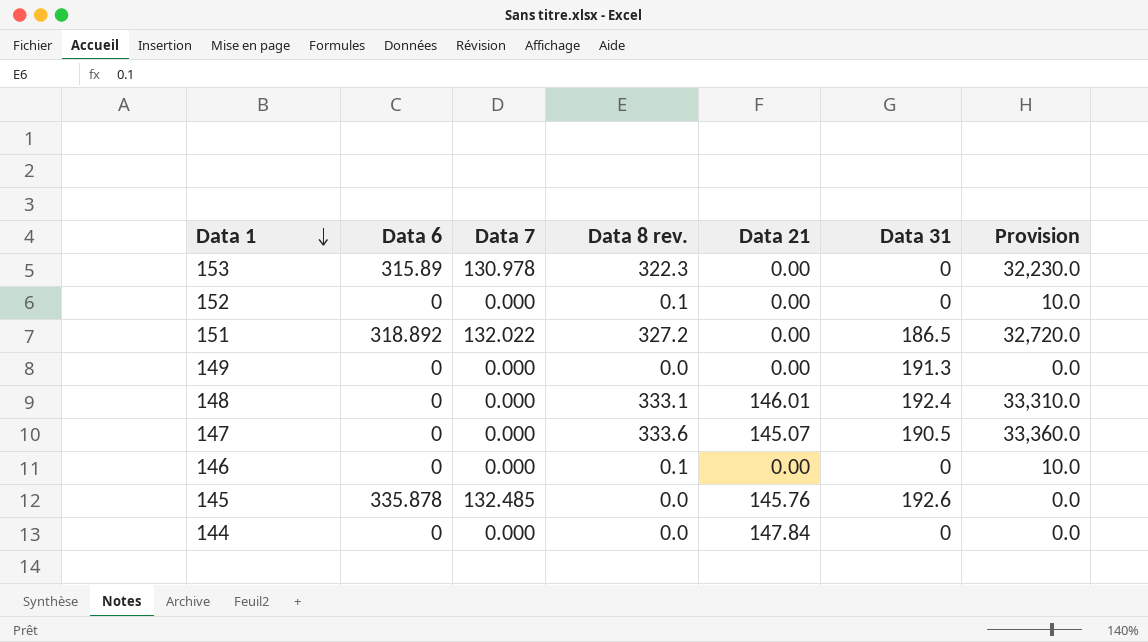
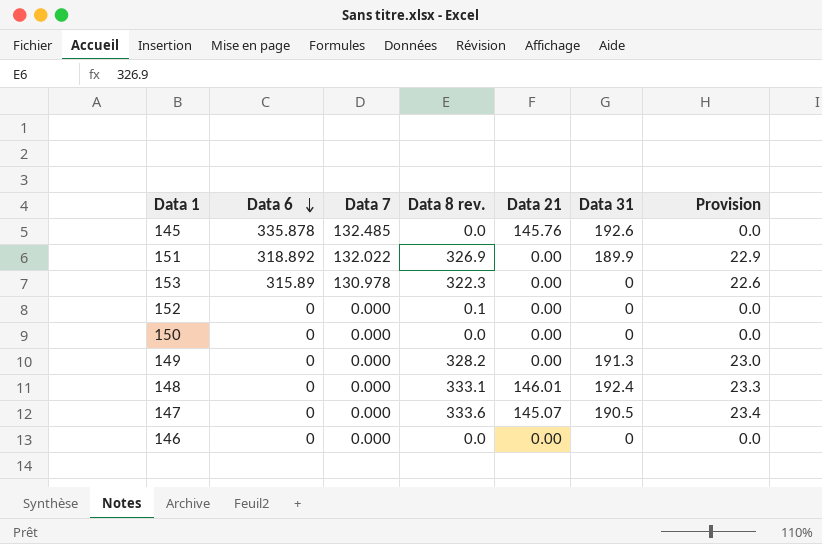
row order: Data 1 descending -> Data 6 descending
column Provision | formula: [Data 8 rev.] * 100 -> [Data 8 rev.] * 0.07
row 144: 0 | 0.000 | 0.0 | 147.84 | 0 | 0.0 -> none
151 | Data 8 rev.: 327.2 -> 326.9
151 | Data 31: 186.5 -> 189.9
row 150: none -> 0 | 0.000 | 0.0 | 0.00 | 0 | 0.0
149 | Data 8 rev.: 0.0 -> 328.2
146 | Data 8 rev.: 0.1 -> 0.0

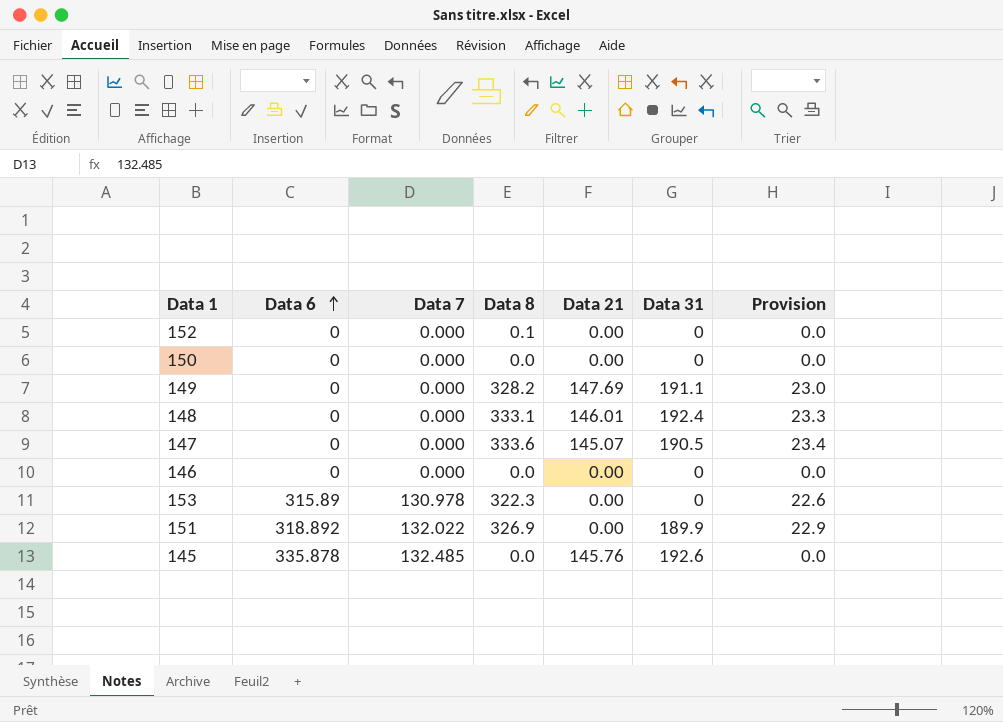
row order: Data 6 descending -> Data 6 ascending
column name: Data 8 rev. -> Data 8
149 | Data 21: 0.00 -> 147.69
149 | Data 31: 191.3 -> 191.1

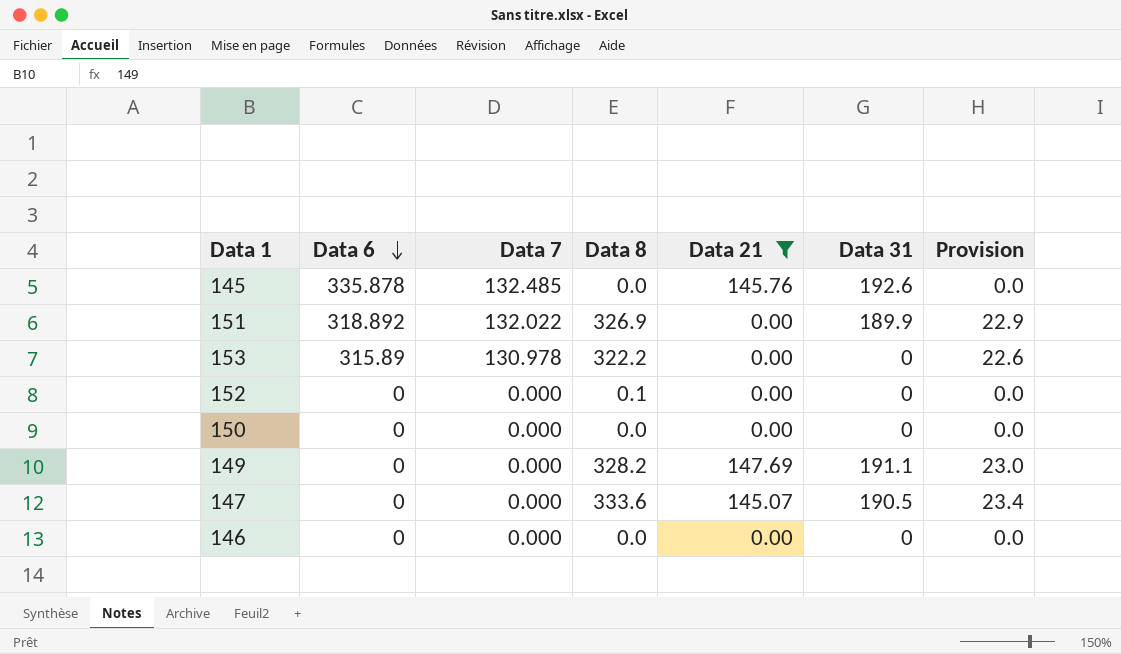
filter: none -> Data 21 != 146.01
row order: Data 6 ascending -> Data 6 descending
153 | Data 8: 322.3 -> 322.2

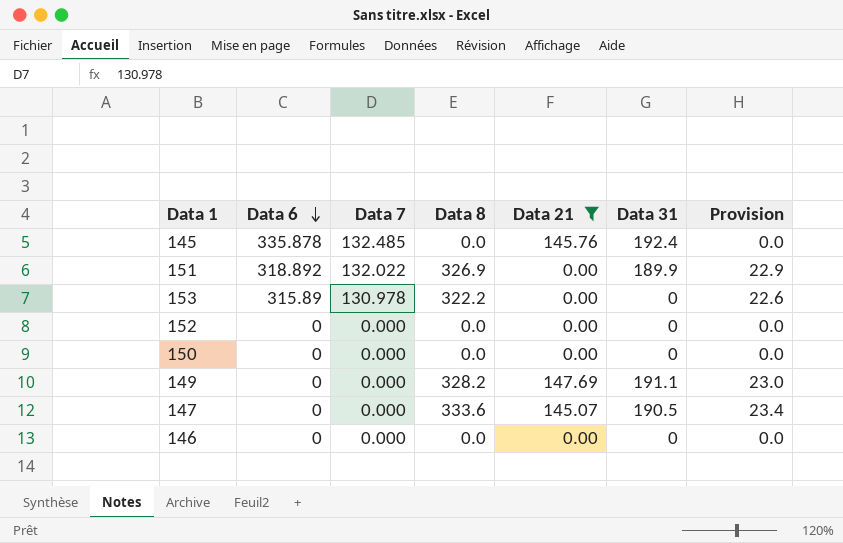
145 | Data 31: 192.6 -> 192.4
152 | Data 8: 0.1 -> 0.0

